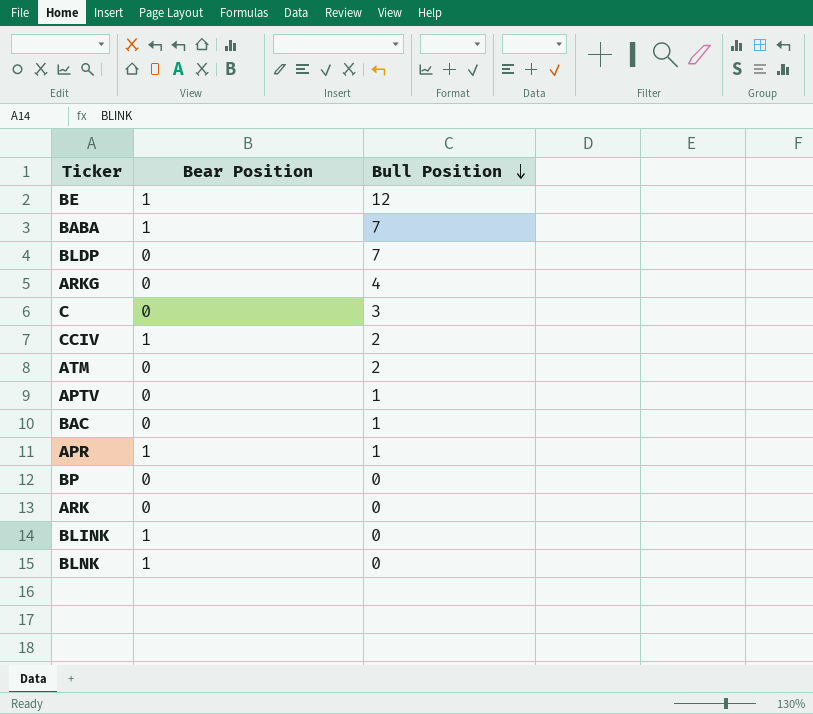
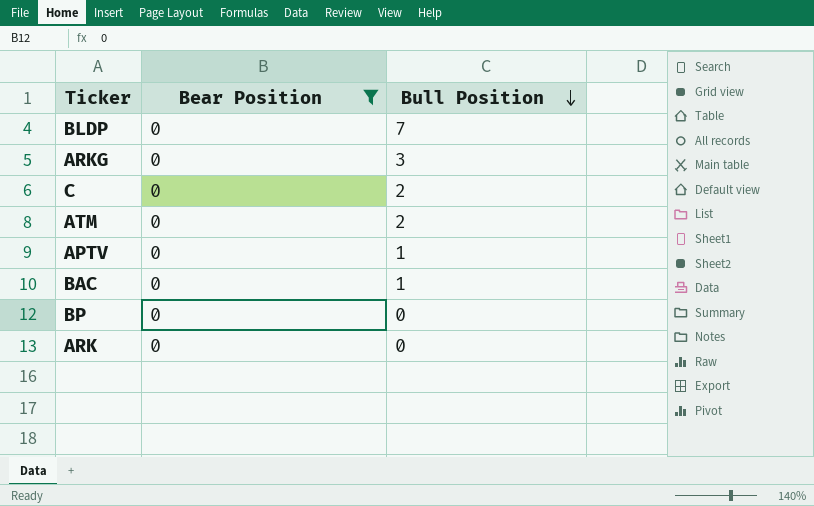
filter: none -> Bear Position = 0
ARKG | Bull Position: 4 -> 3
C | Bull Position: 3 -> 2

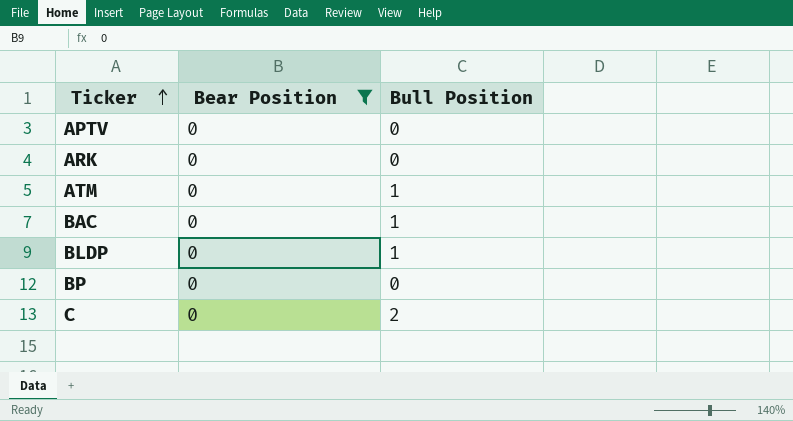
row order: Bull Position descending -> Ticker ascending
row ARKG: 0 | 3 -> none
APTV | Bull Position: 1 -> 0
ATM | Bull Position: 2 -> 1
BLDP | Bull Position: 7 -> 1

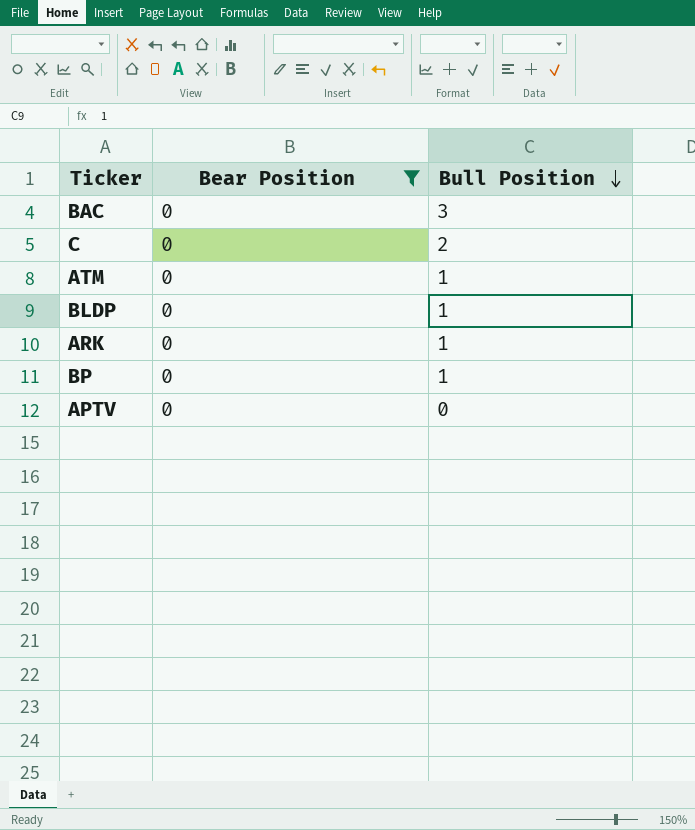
row order: Ticker ascending -> Bull Position descending
BAC | Bull Position: 1 -> 3
ARK | Bull Position: 0 -> 1
BP | Bull Position: 0 -> 1

